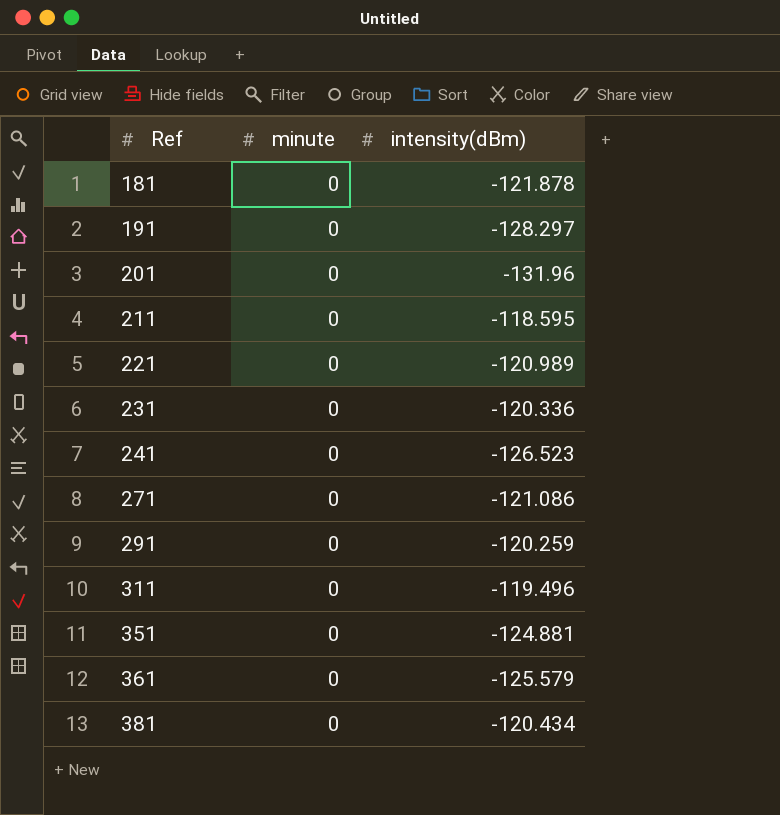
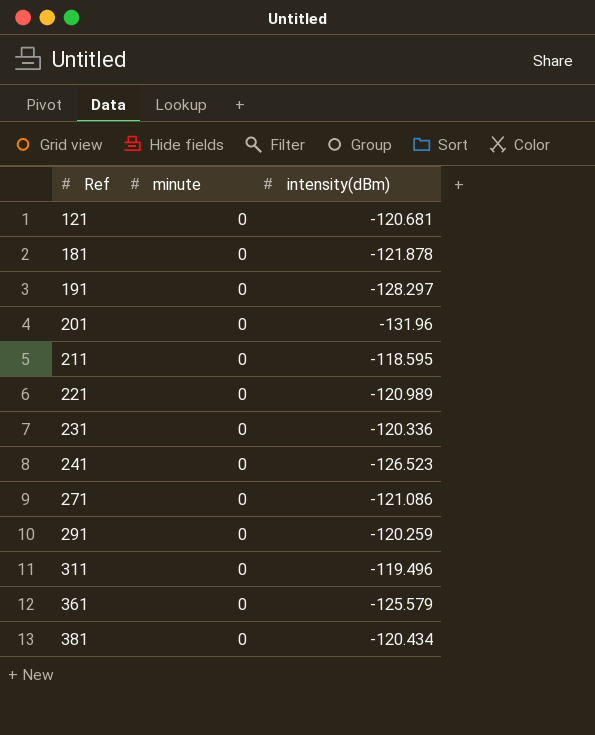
row 351: 0 | -124.881 -> none
row 121: none -> 0 | -120.681

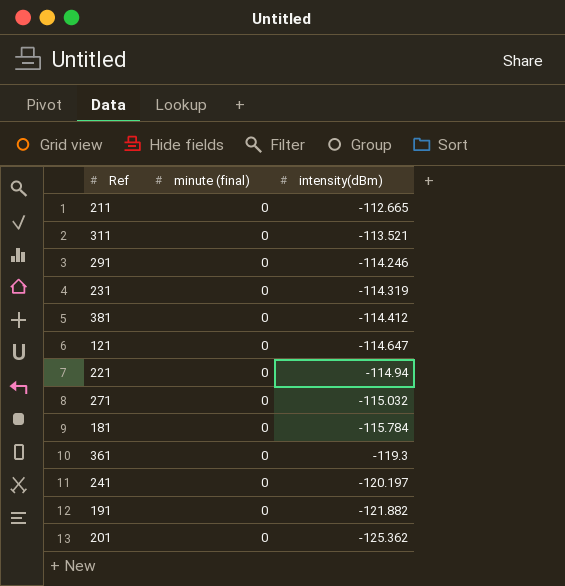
row order: Ref ascending -> intensity(dBm) descending
column name: minute -> minute (final)
211 | intensity(dBm): -118.595 -> -112.665
311 | intensity(dBm): -119.496 -> -113.521
291 | intensity(dBm): -120.259 -> -114.246
231 | intensity(dBm): -120.336 -> -114.319
381 | intensity(dBm): -120.434 -> -114.412
121 | intensity(dBm): -120.681 -> -114.647
221 | intensity(dBm): -120.989 -> -114.94
271 | intensity(dBm): -121.086 -> -115.032
181 | intensity(dBm): -121.878 -> -115.784
361 | intensity(dBm): -125.579 -> -119.3
241 | intensity(dBm): -126.523 -> -120.197
191 | intensity(dBm): -128.297 -> -121.882
201 | intensity(dBm): -131.96 -> -125.362

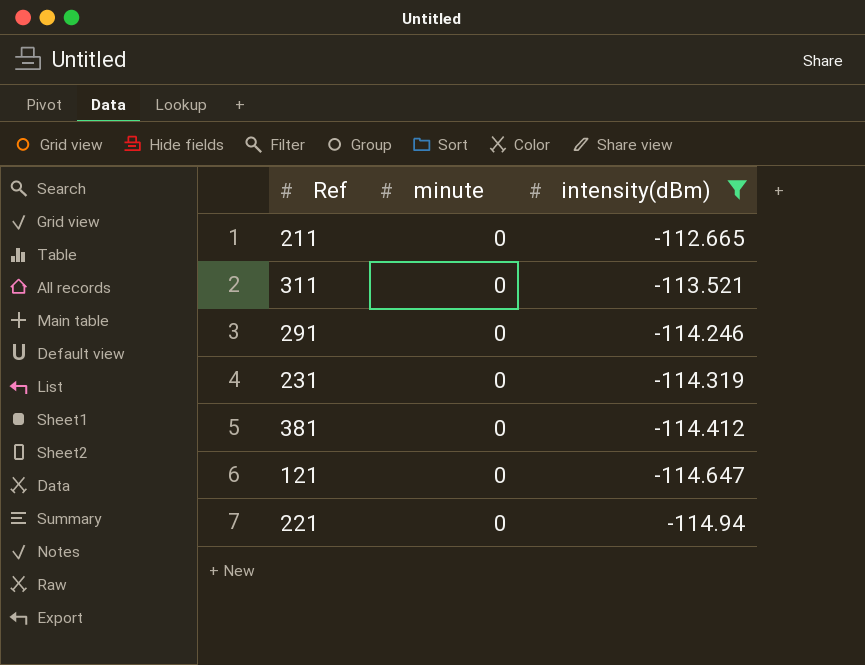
filter: none -> intensity(dBm) >= -114.94
column name: minute (final) -> minute

